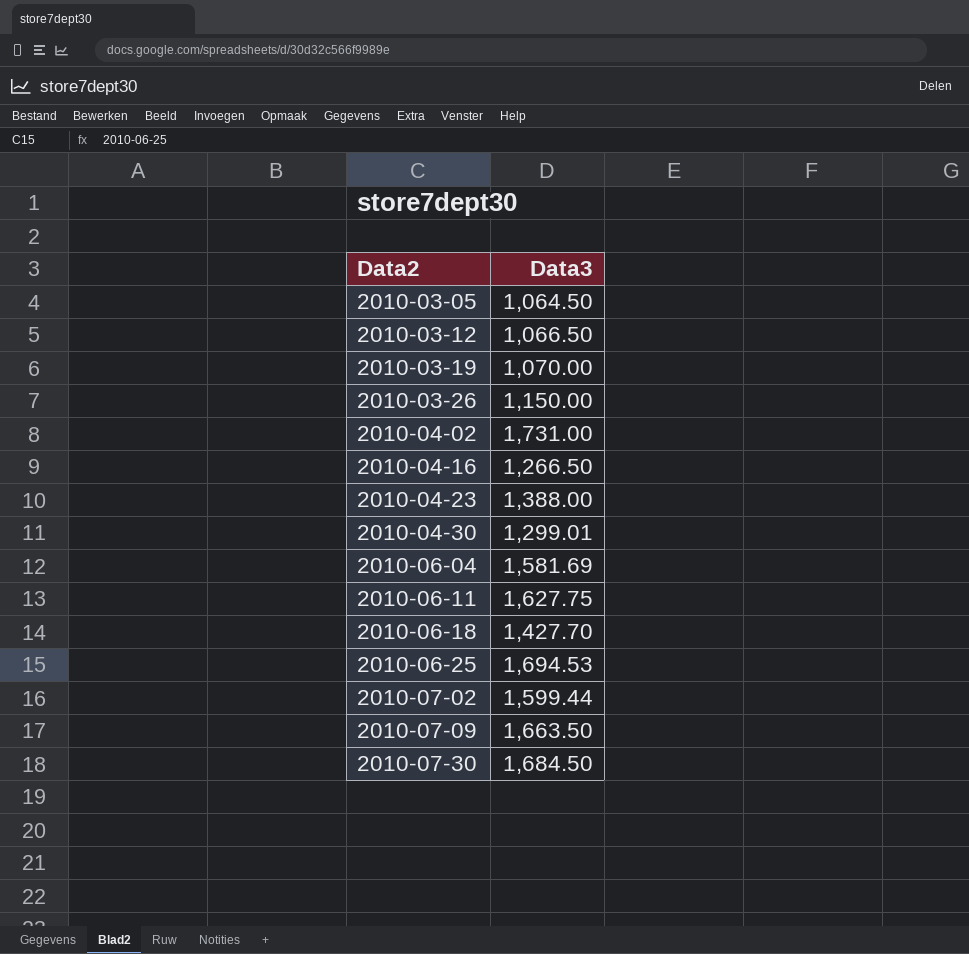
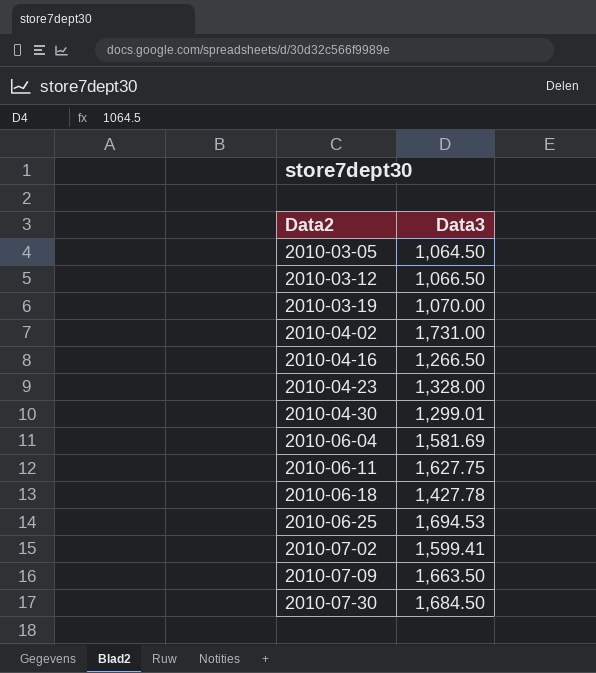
row 2010-03-26: 1,150.00 -> none
2010-04-23 | Data3: 1,388.00 -> 1,328.00
2010-06-18 | Data3: 1,427.70 -> 1,427.78
2010-07-02 | Data3: 1,599.44 -> 1,599.41

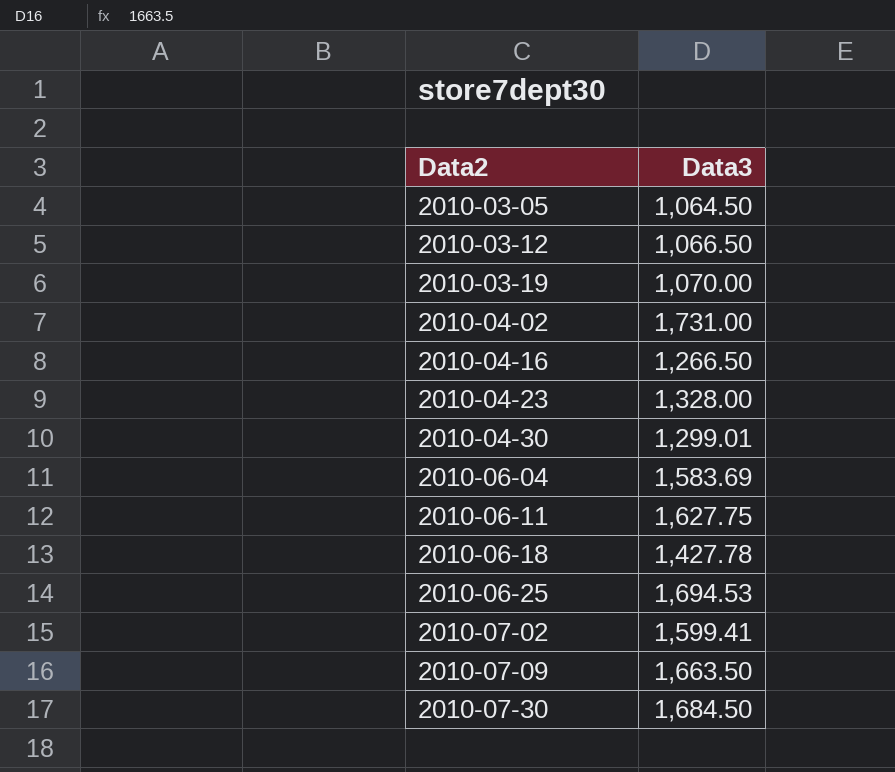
2010-06-04 | Data3: 1,581.69 -> 1,583.69

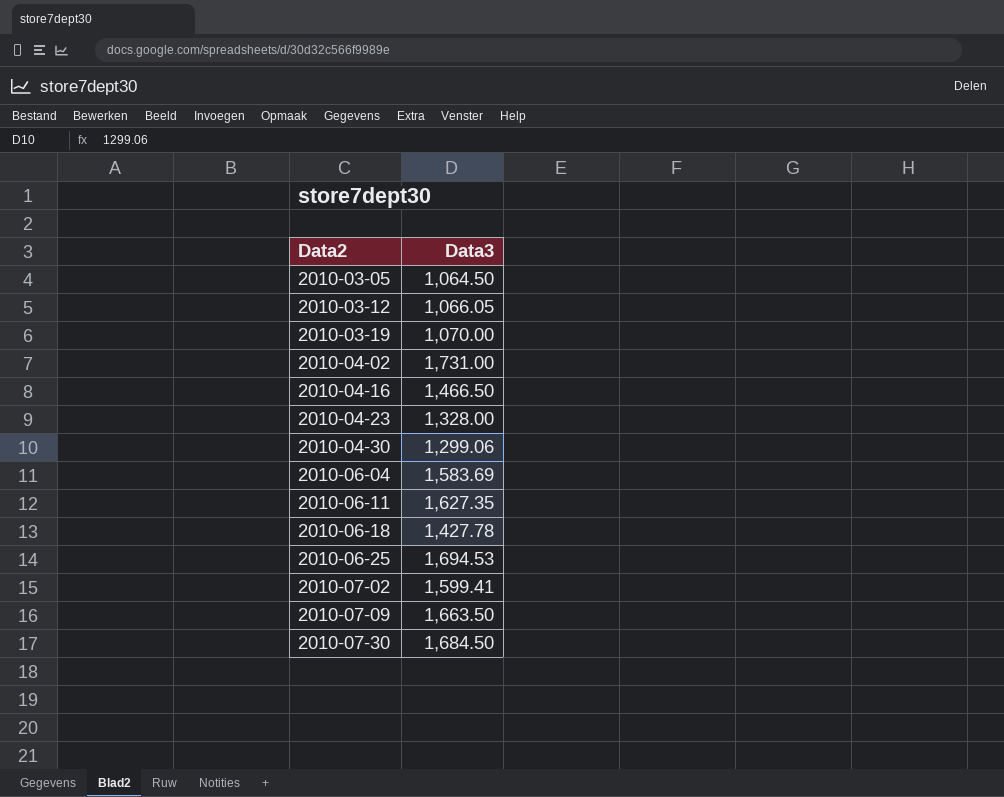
2010-03-12 | Data3: 1,066.50 -> 1,066.05
2010-04-16 | Data3: 1,266.50 -> 1,466.50
2010-04-30 | Data3: 1,299.01 -> 1,299.06
2010-06-11 | Data3: 1,627.75 -> 1,627.35

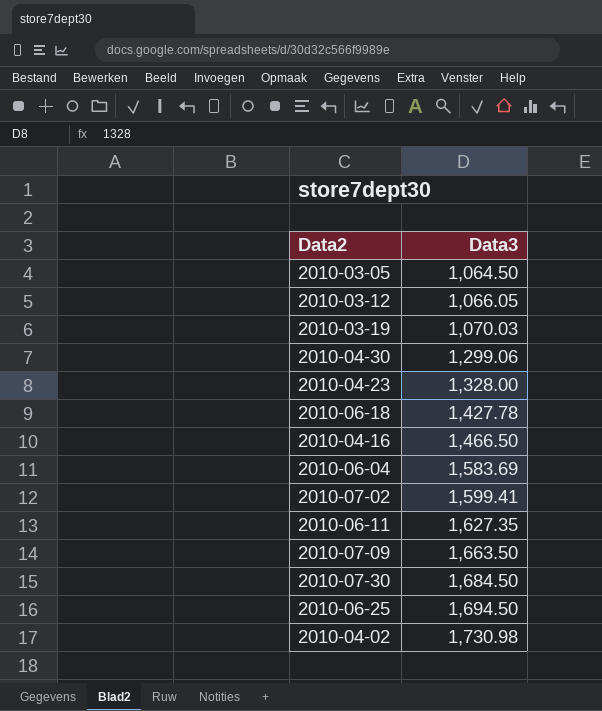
row order: Data2 ascending -> Data3 ascending
2010-03-19 | Data3: 1,070.00 -> 1,070.03
2010-06-25 | Data3: 1,694.53 -> 1,694.50
2010-04-02 | Data3: 1,731.00 -> 1,730.98

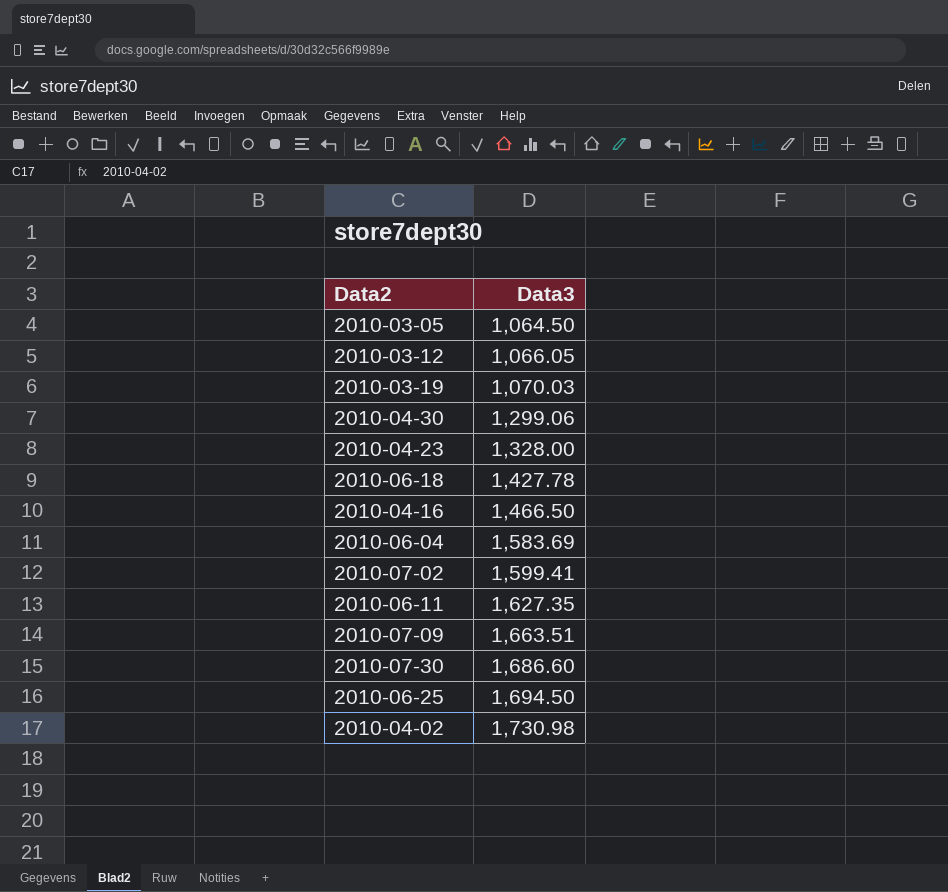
2010-07-09 | Data3: 1,663.50 -> 1,663.51
2010-07-30 | Data3: 1,684.50 -> 1,686.60

